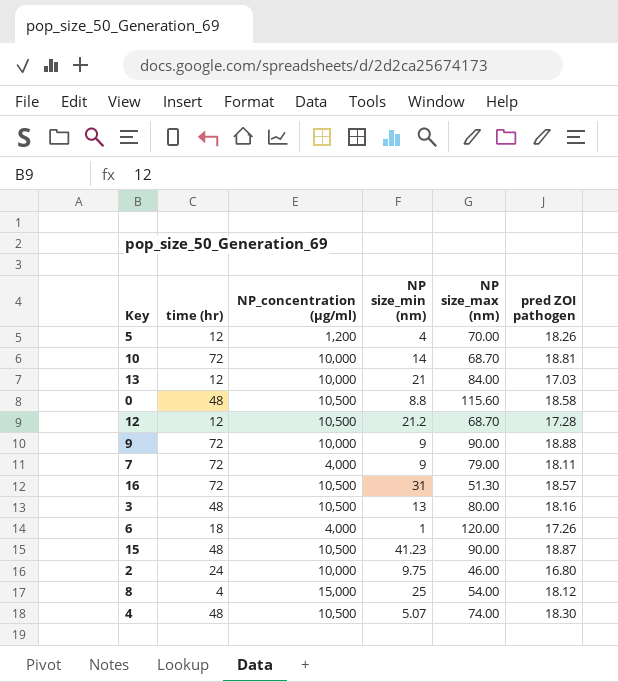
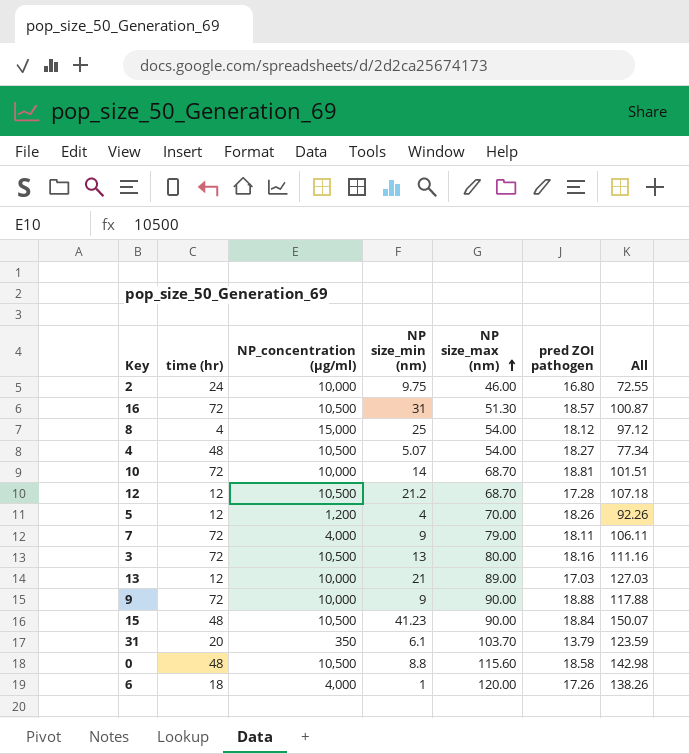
row order: none -> NP size_max (nm) ascending
column All | formula: none -> [NP size_min (nm)] + [NP size_max (nm)] + [pred ZOI pathogen]
4 | NP size_max (nm): 74.00 -> 54.00
4 | pred ZOI pathogen: 18.30 -> 18.27
3 | time (hr): 48 -> 72
13 | NP size_max (nm): 84.00 -> 89.00
15 | pred ZOI pathogen: 18.87 -> 18.84
row 31: none -> 20 | 350 | 6.1 | 103.70 | 13.79 | 123.59

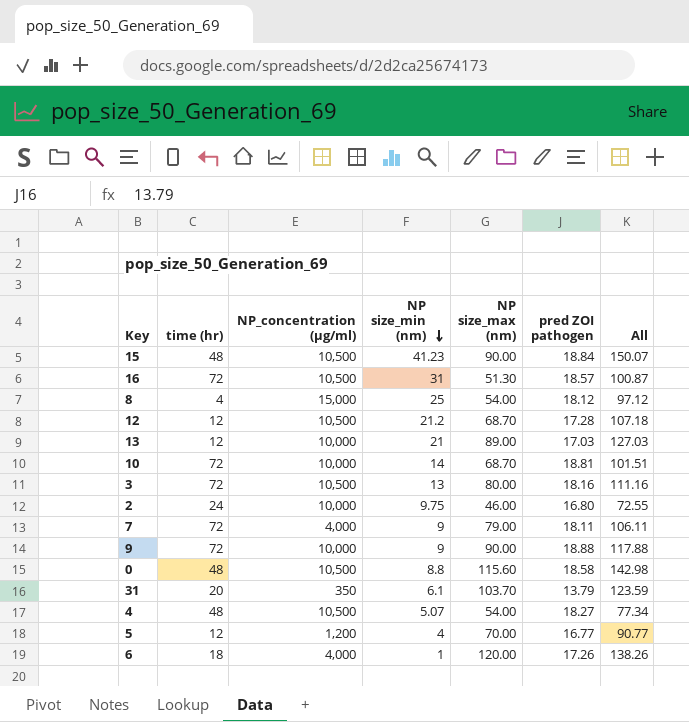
row order: NP size_max (nm) ascending -> NP size_min (nm) descending
5 | pred ZOI pathogen: 18.26 -> 16.77
5 | All: 92.26 -> 90.77

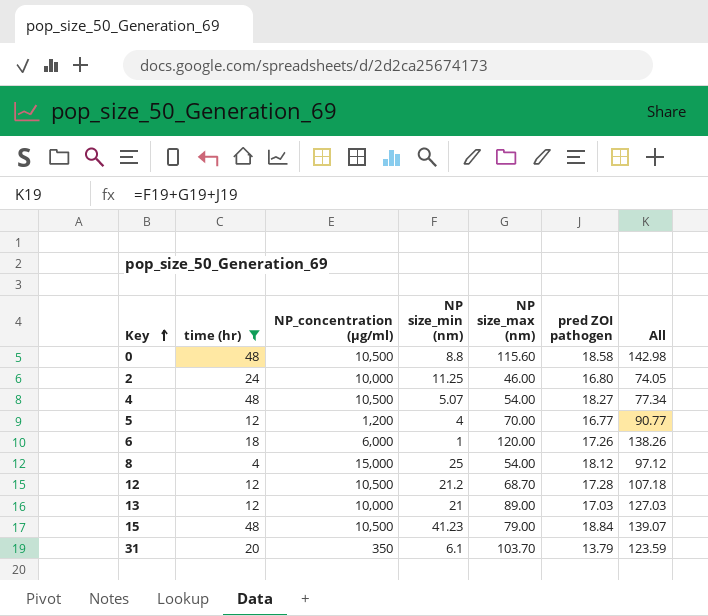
filter: none -> time (hr) != 72
row order: NP size_min (nm) descending -> Key ascending
2 | NP size_min (nm): 9.75 -> 11.25
2 | All: 72.55 -> 74.05
6 | NP_concentration (μg/ml): 4,000 -> 6,000
15 | NP size_max (nm): 90.00 -> 79.00
15 | All: 150.07 -> 139.07

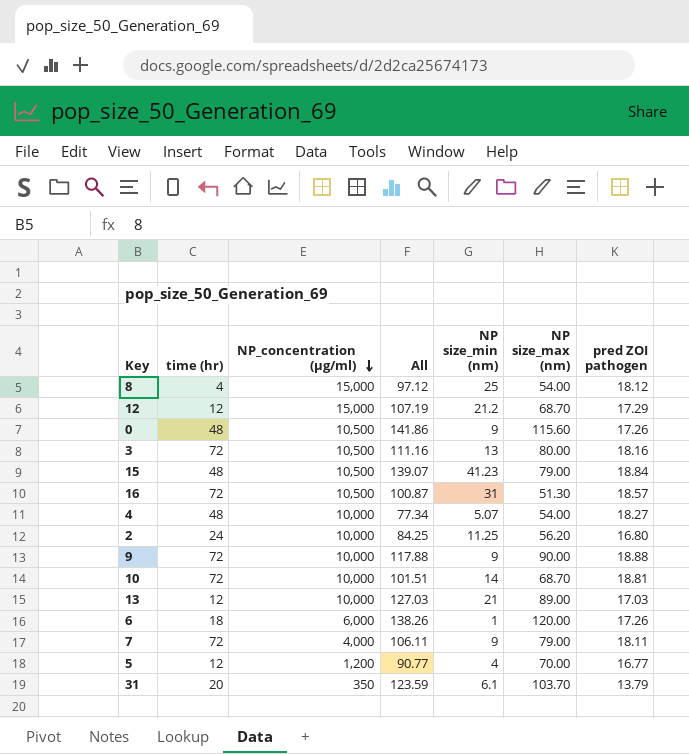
filter: time (hr) != 72 -> none
row order: Key ascending -> NP_concentration (μg/ml) descending
column All | position: 7 -> 4
12 | NP_concentration (μg/ml): 10,500 -> 15,000
12 | All: 107.18 -> 107.19
12 | pred ZOI pathogen: 17.28 -> 17.29
0 | All: 142.98 -> 141.86
0 | NP size_min (nm): 8.8 -> 9
0 | pred ZOI pathogen: 18.58 -> 17.26
4 | NP_concentration (μg/ml): 10,500 -> 10,000
2 | All: 74.05 -> 84.25
2 | NP size_max (nm): 46.00 -> 56.20

